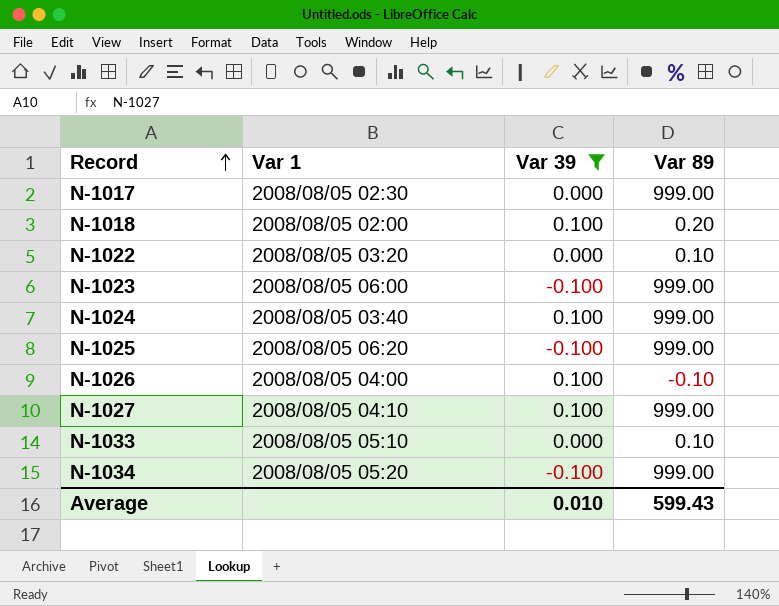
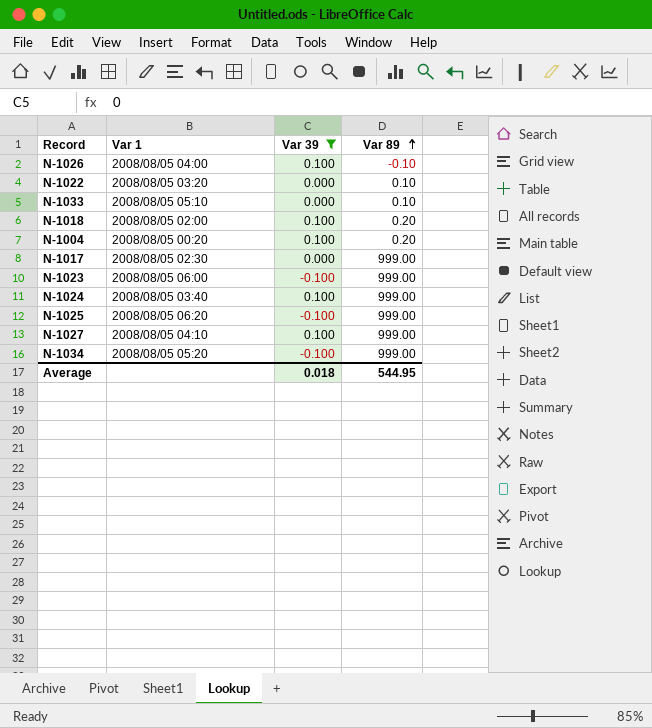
row order: Record ascending -> Var 89 ascending
row N-1004: none -> 2008/08/05 00:20 | 0.100 | 0.20
Average | Var 39: 0.010 -> 0.018
Average | Var 89: 599.43 -> 544.95

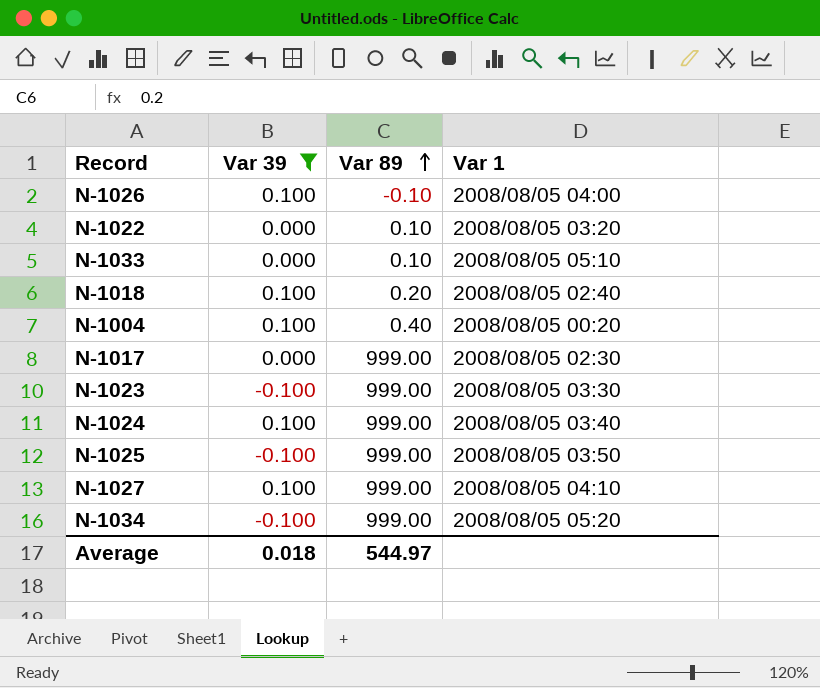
column Var 1 | position: 2 -> 4
N-1018 | Var 1: 2008/08/05 02:00 -> 2008/08/05 02:40
N-1004 | Var 89: 0.20 -> 0.40
N-1023 | Var 1: 2008/08/05 06:00 -> 2008/08/05 03:30
N-1025 | Var 1: 2008/08/05 06:20 -> 2008/08/05 03:50
Average | Var 89: 544.95 -> 544.97

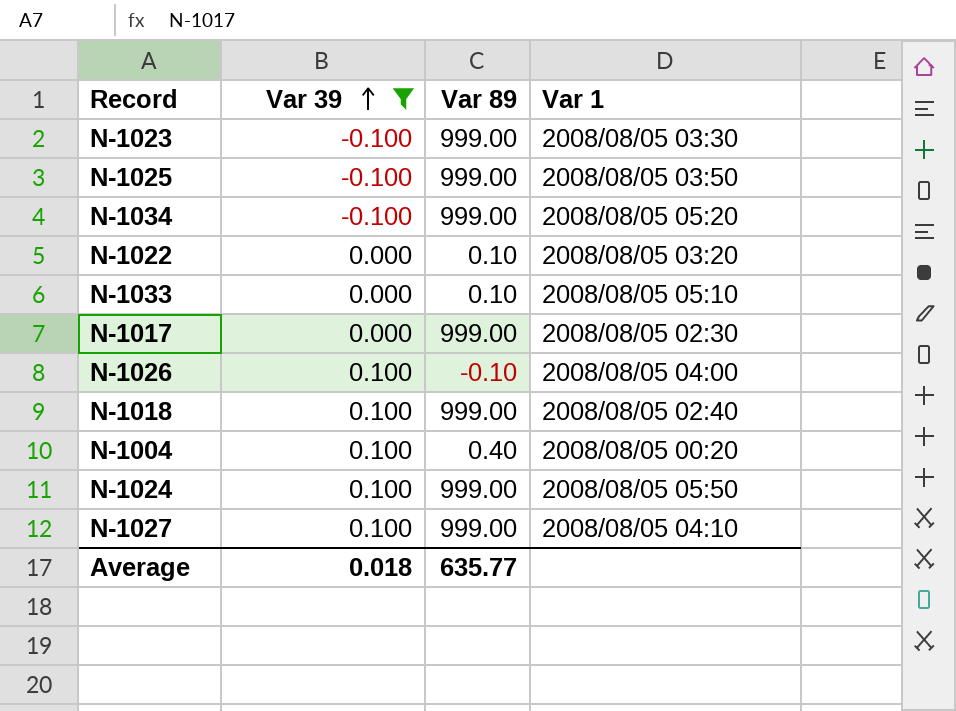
row order: Var 89 ascending -> Var 39 ascending
N-1018 | Var 89: 0.20 -> 999.00
N-1024 | Var 1: 2008/08/05 03:40 -> 2008/08/05 05:50
Average | Var 89: 544.97 -> 635.77

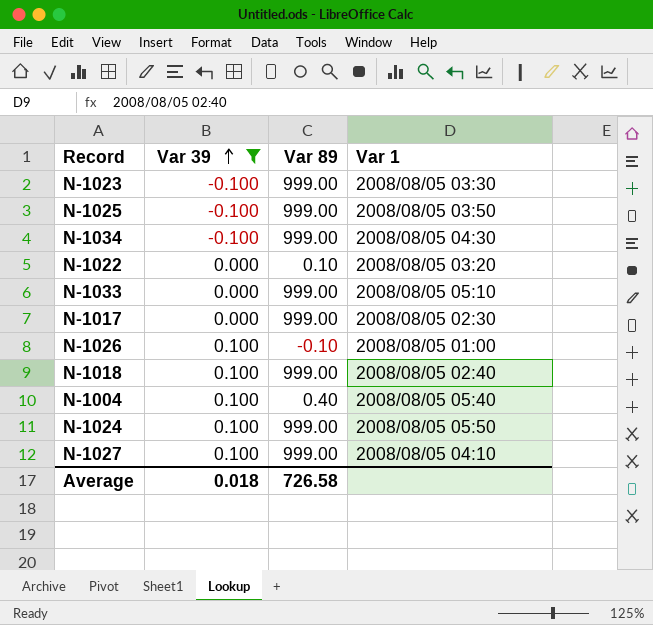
N-1034 | Var 1: 2008/08/05 05:20 -> 2008/08/05 04:30
N-1033 | Var 89: 0.10 -> 999.00
N-1026 | Var 1: 2008/08/05 04:00 -> 2008/08/05 01:00
N-1004 | Var 1: 2008/08/05 00:20 -> 2008/08/05 05:40
Average | Var 89: 635.77 -> 726.58

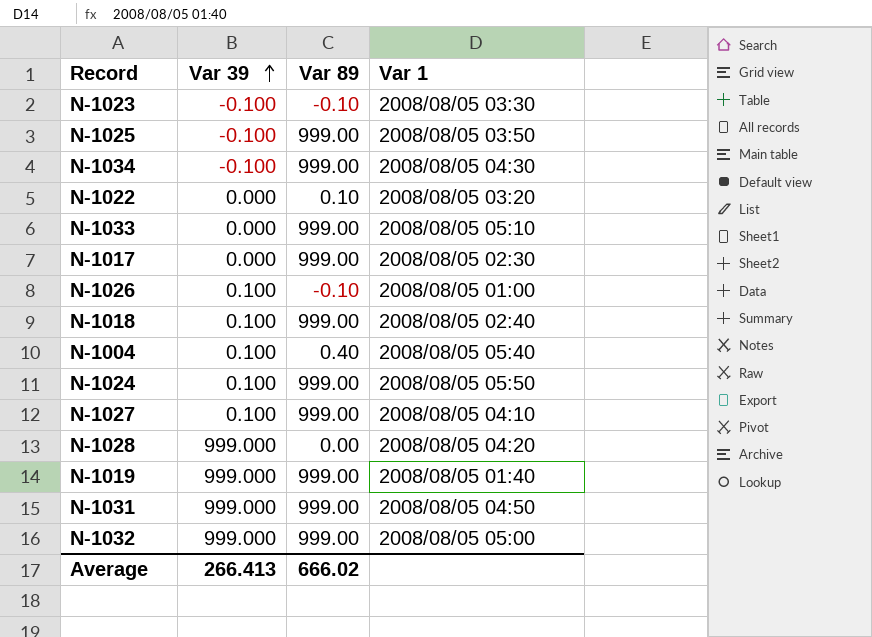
filter: Var 39 != 999.000 -> none
N-1023 | Var 89: 999.00 -> -0.10
Average | Var 39: 0.018 -> 266.413
Average | Var 89: 726.58 -> 666.02

